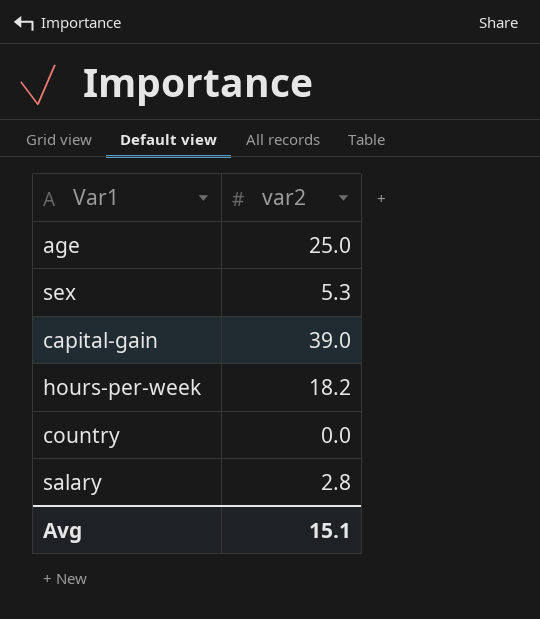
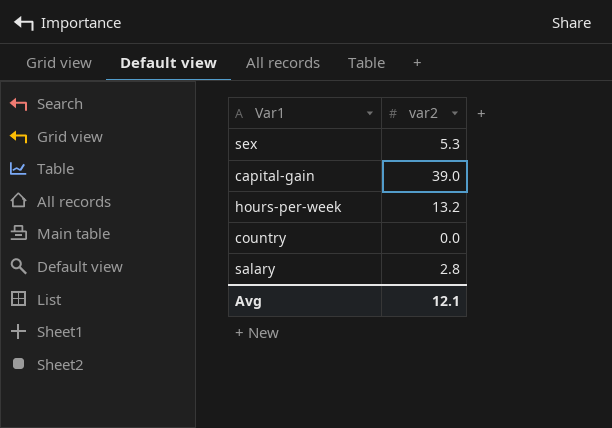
row age: 25.0 -> none
hours-per-week | var2: 18.2 -> 13.2
Avg | var2: 15.1 -> 12.1

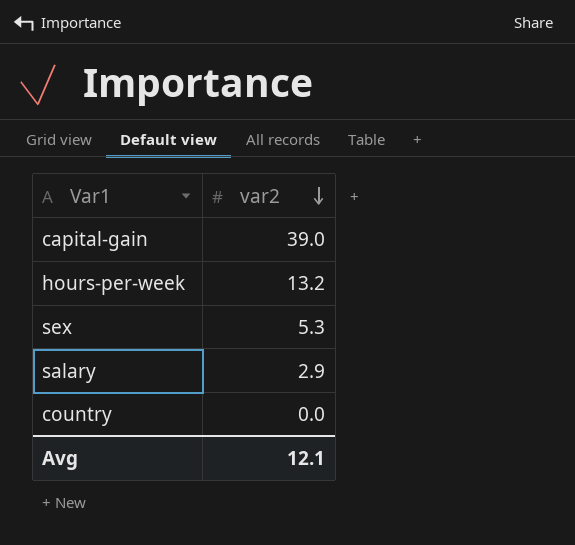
row order: none -> var2 descending
salary | var2: 2.8 -> 2.9

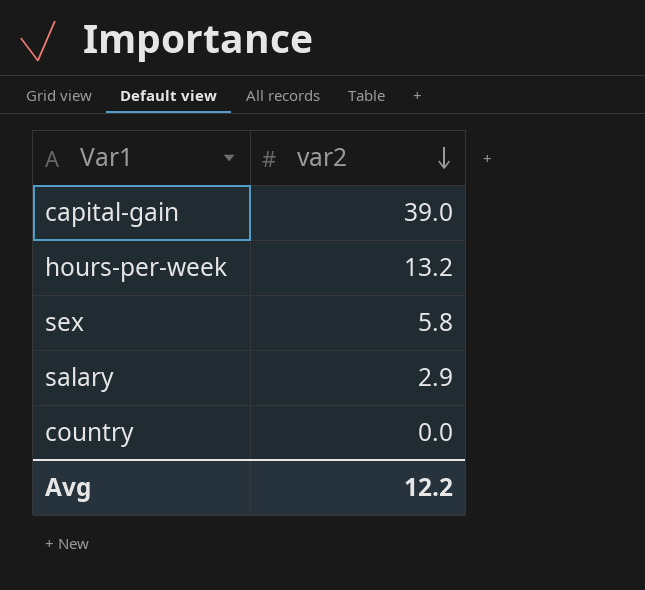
sex | var2: 5.3 -> 5.8
Avg | var2: 12.1 -> 12.2

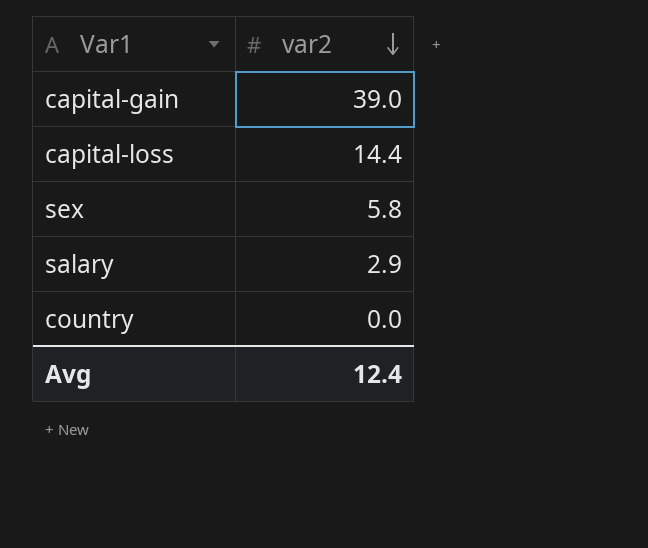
row hours-per-week: 13.2 -> none
row capital-loss: none -> 14.4
Avg | var2: 12.2 -> 12.4

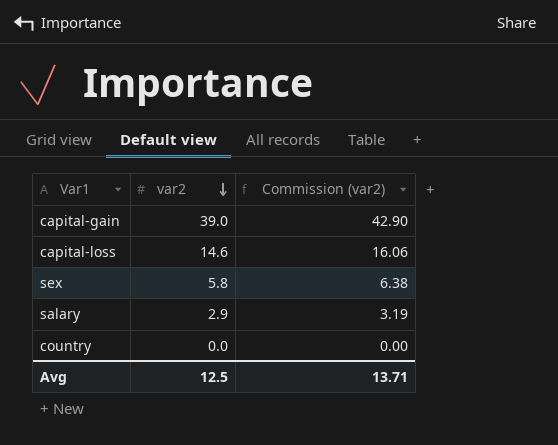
column Commission (var2) | formula: none -> [var2] * 1.1
capital-loss | var2: 14.4 -> 14.6
Avg | var2: 12.4 -> 12.5

